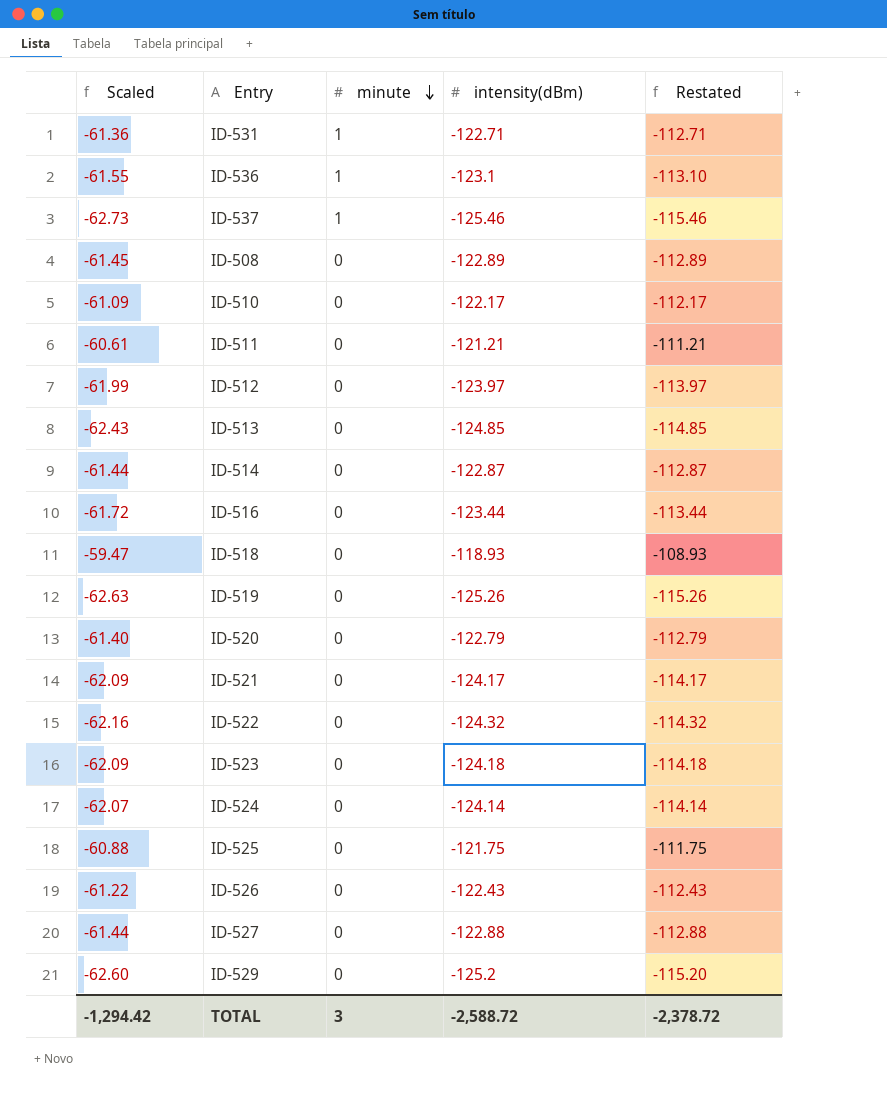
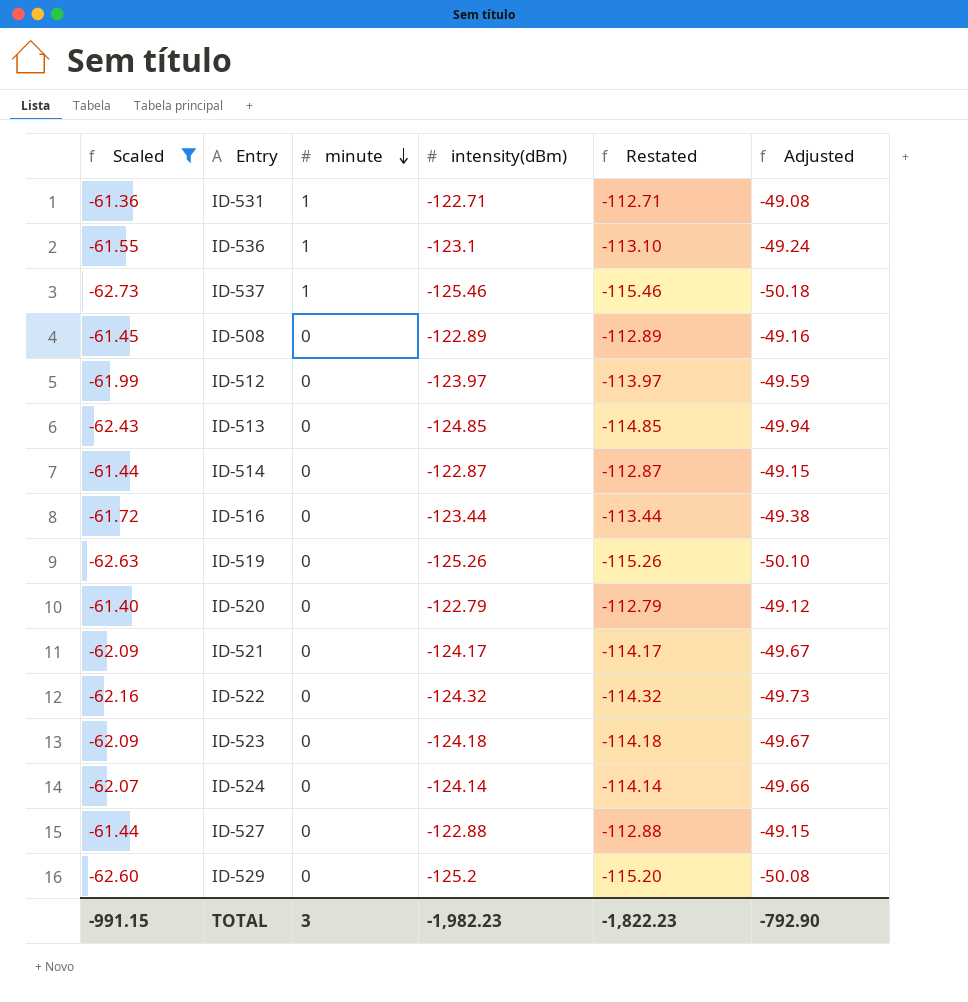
filter: none -> Scaled <= -61.36
column Adjusted | formula: none -> [intensity(dBm)] * 0.4
TOTAL | Scaled: -1,294.42 -> -991.15
TOTAL | intensity(dBm): -2,588.72 -> -1,982.23
TOTAL | Restated: -2,378.72 -> -1,822.23

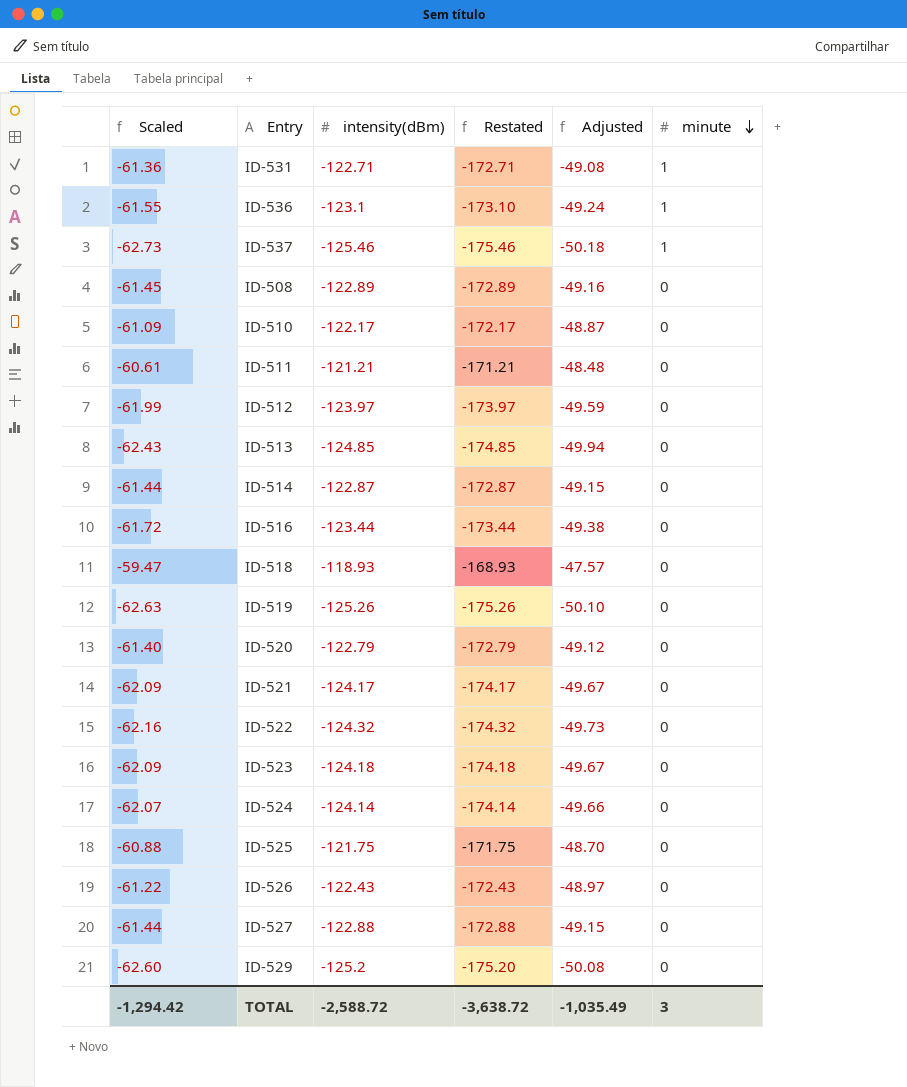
filter: Scaled <= -61.36 -> none
column Restated | formula: [intensity(dBm)] + 10 -> [intensity(dBm)] - 50
column minute | position: 3 -> 6
TOTAL | Scaled: -991.15 -> -1,294.42
TOTAL | intensity(dBm): -1,982.23 -> -2,588.72
TOTAL | Restated: -1,822.23 -> -3,638.72
TOTAL | Adjusted: -792.90 -> -1,035.49

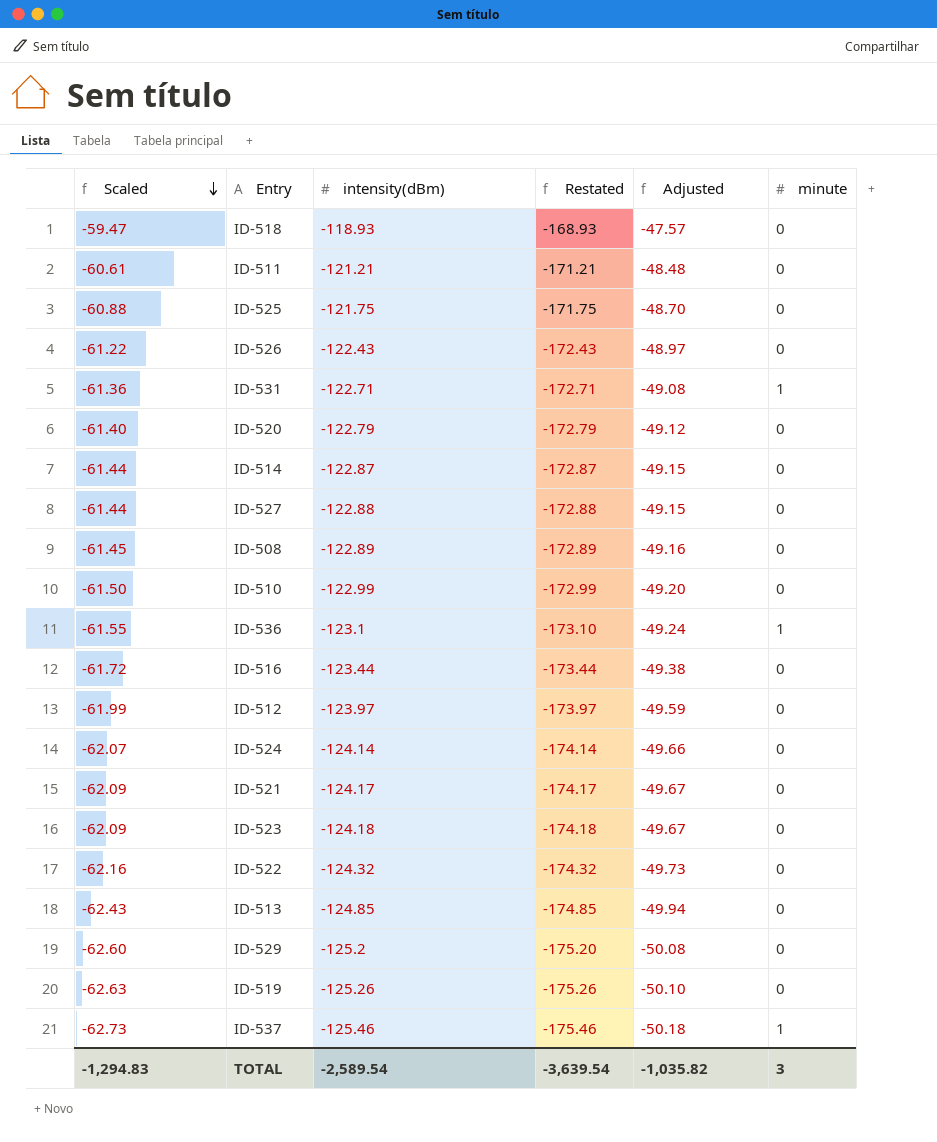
row order: minute descending -> Scaled descending
ID-510 | Scaled: -61.09 -> -61.50
ID-510 | intensity(dBm): -122.17 -> -122.99
ID-510 | Restated: -172.17 -> -172.99
ID-510 | Adjusted: -48.87 -> -49.20
TOTAL | Scaled: -1,294.42 -> -1,294.83
TOTAL | intensity(dBm): -2,588.72 -> -2,589.54
TOTAL | Restated: -3,638.72 -> -3,639.54
TOTAL | Adjusted: -1,035.49 -> -1,035.82

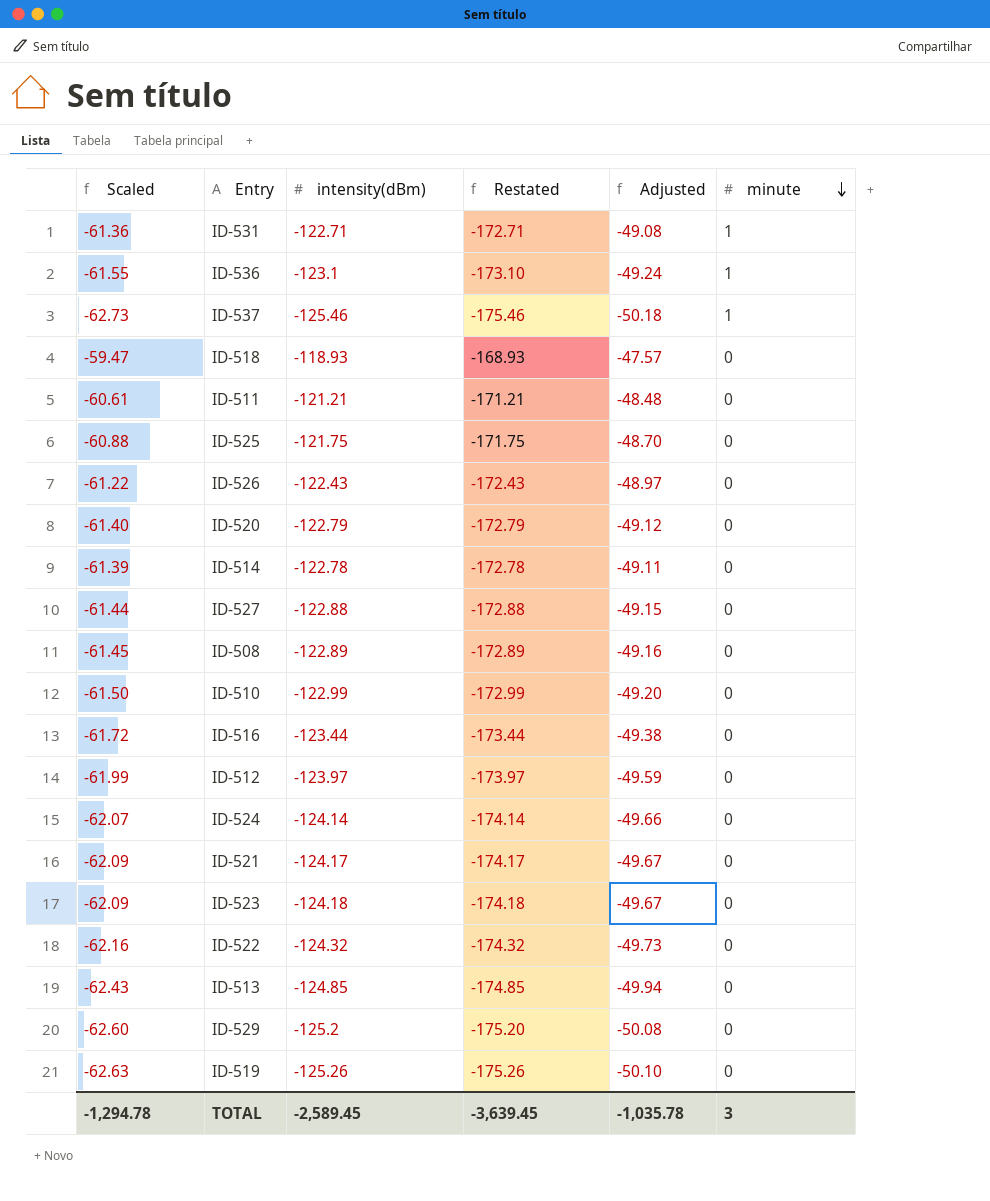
row order: Scaled descending -> minute descending
ID-514 | Scaled: -61.44 -> -61.39
ID-514 | intensity(dBm): -122.87 -> -122.78
ID-514 | Restated: -172.87 -> -172.78
ID-514 | Adjusted: -49.15 -> -49.11
TOTAL | Scaled: -1,294.83 -> -1,294.78
TOTAL | intensity(dBm): -2,589.54 -> -2,589.45
TOTAL | Restated: -3,639.54 -> -3,639.45
TOTAL | Adjusted: -1,035.82 -> -1,035.78

